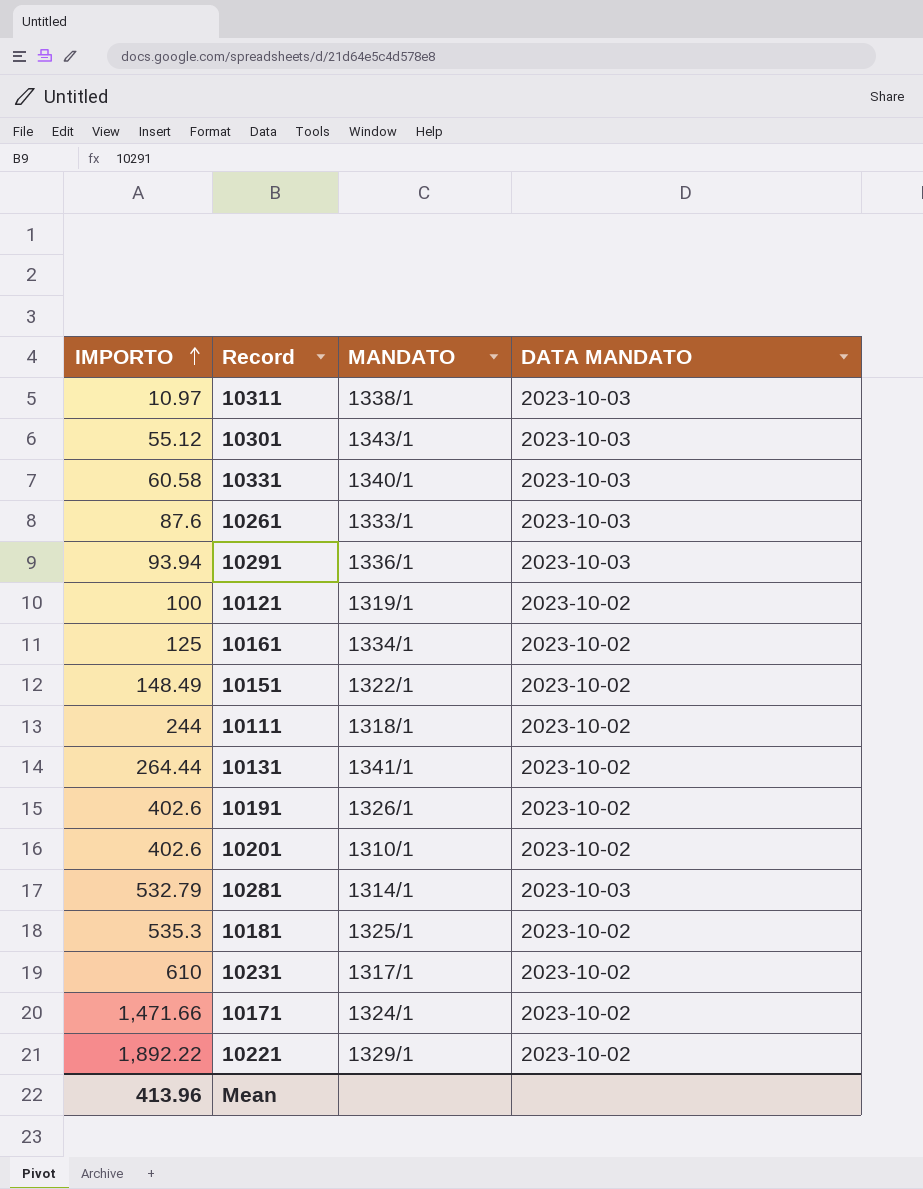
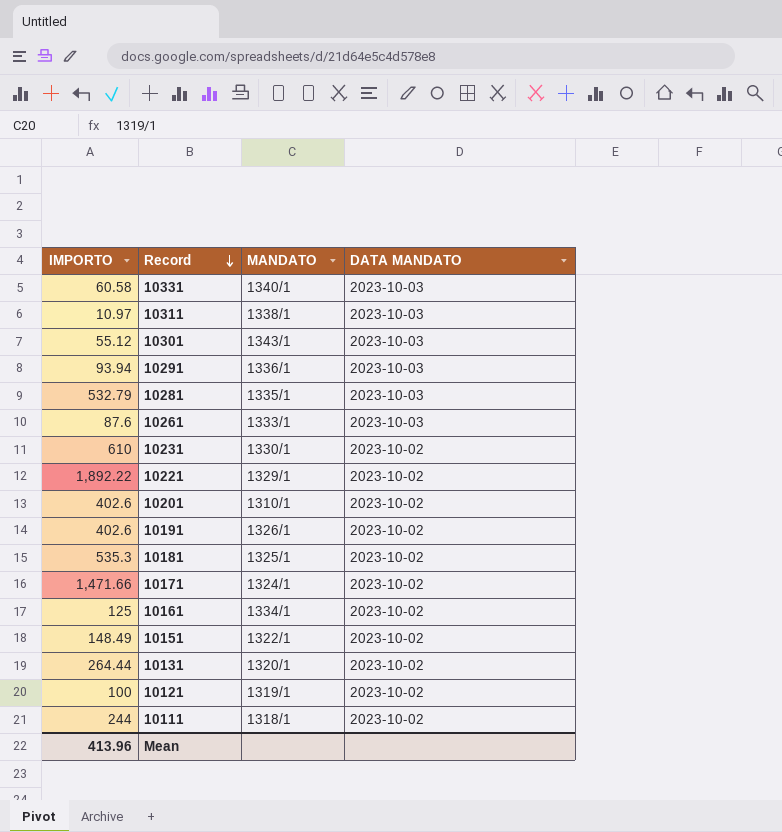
row order: IMPORTO ascending -> Record descending
10281 | MANDATO: 1314/1 -> 1335/1
10231 | MANDATO: 1317/1 -> 1330/1
10131 | MANDATO: 1341/1 -> 1320/1

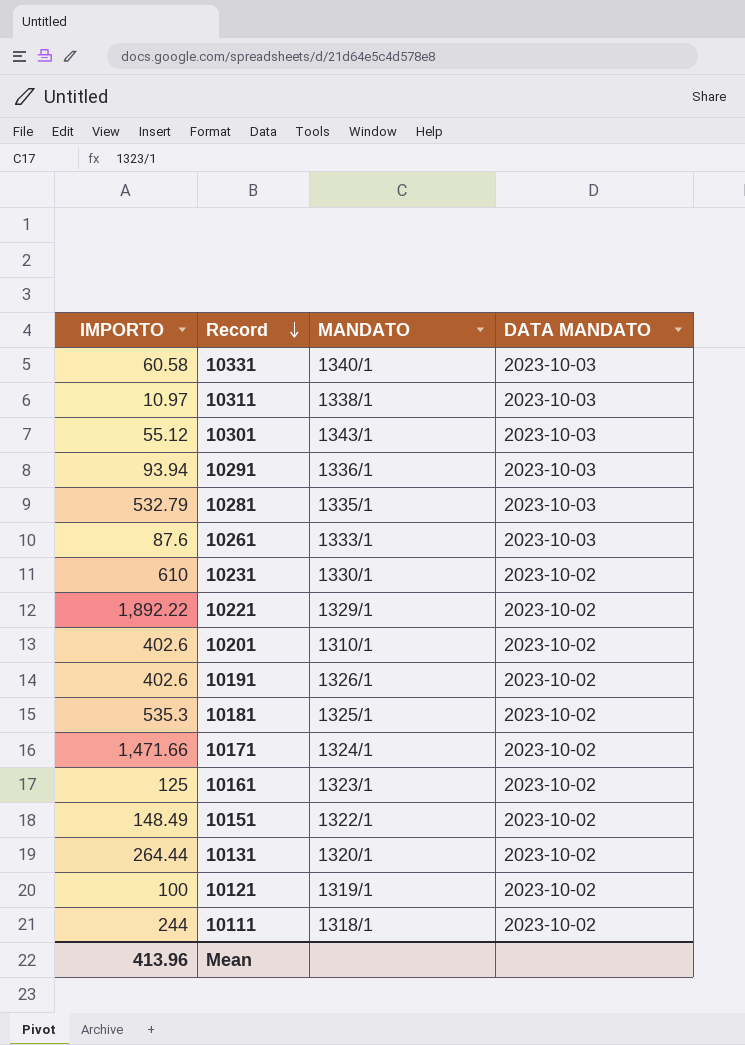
10161 | MANDATO: 1334/1 -> 1323/1

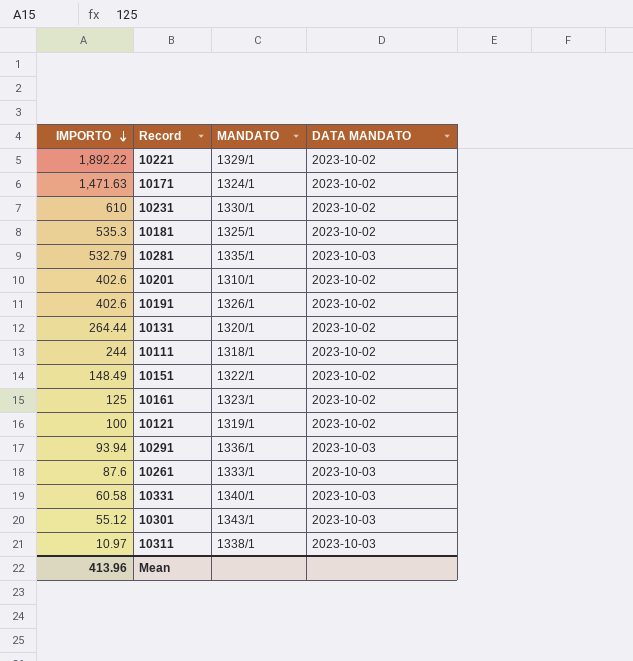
row order: Record descending -> IMPORTO descending
10171 | IMPORTO: 1,471.66 -> 1,471.63

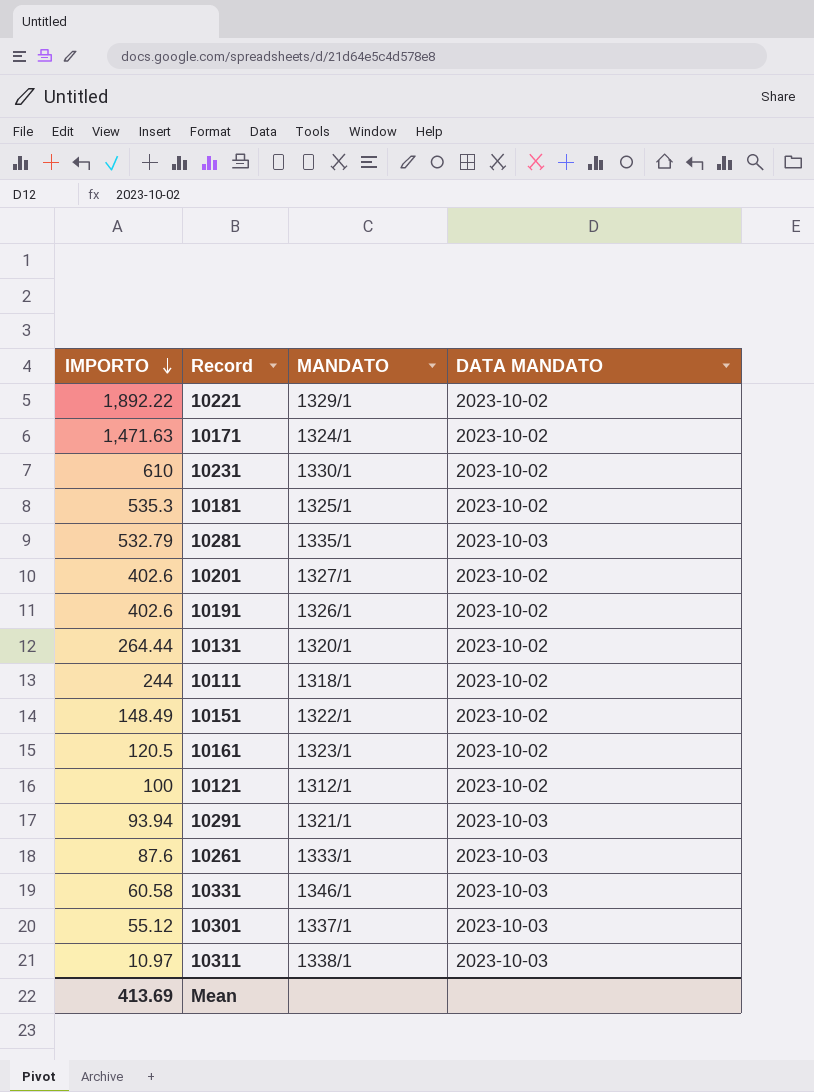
10201 | MANDATO: 1310/1 -> 1327/1
10161 | IMPORTO: 125 -> 120.5
10121 | MANDATO: 1319/1 -> 1312/1
10291 | MANDATO: 1336/1 -> 1321/1
10331 | MANDATO: 1340/1 -> 1346/1
10301 | MANDATO: 1343/1 -> 1337/1
Mean | IMPORTO: 413.96 -> 413.69

